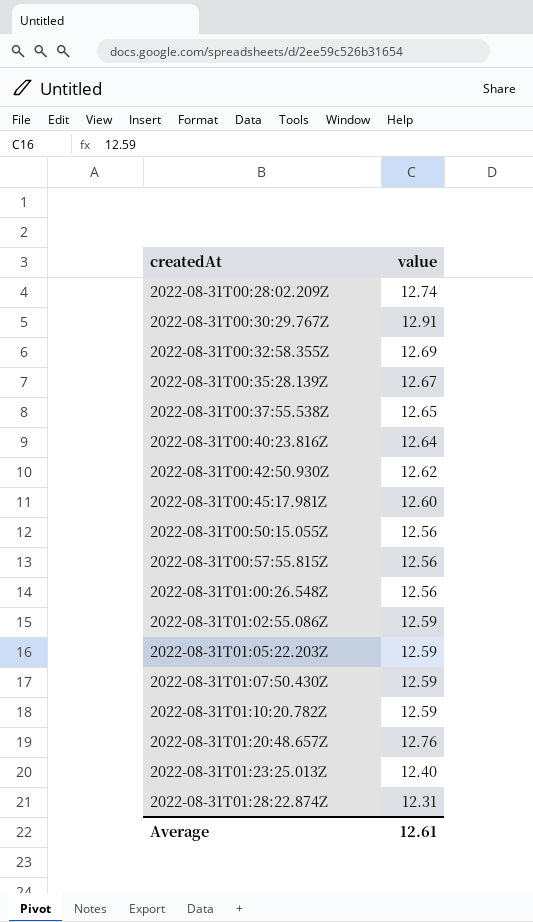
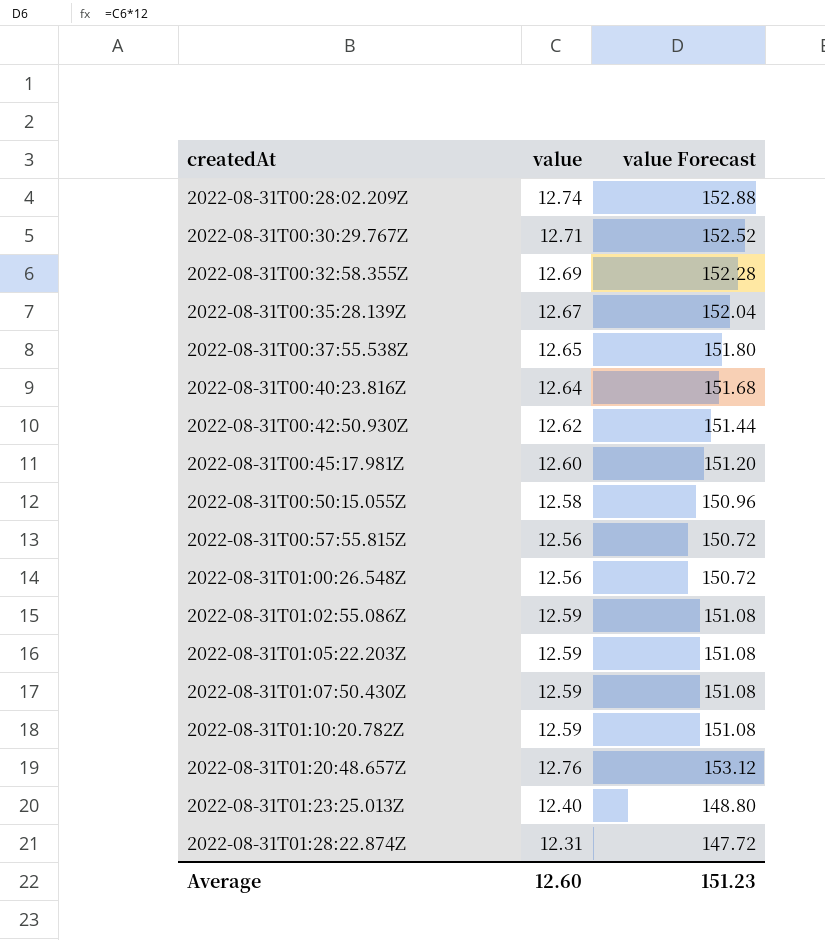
column value Forecast | formula: none -> [value] * 12
2022-08-31T00:30:29.767Z | value: 12.91 -> 12.71
2022-08-31T00:50:15.055Z | value: 12.56 -> 12.58
Average | value: 12.61 -> 12.60

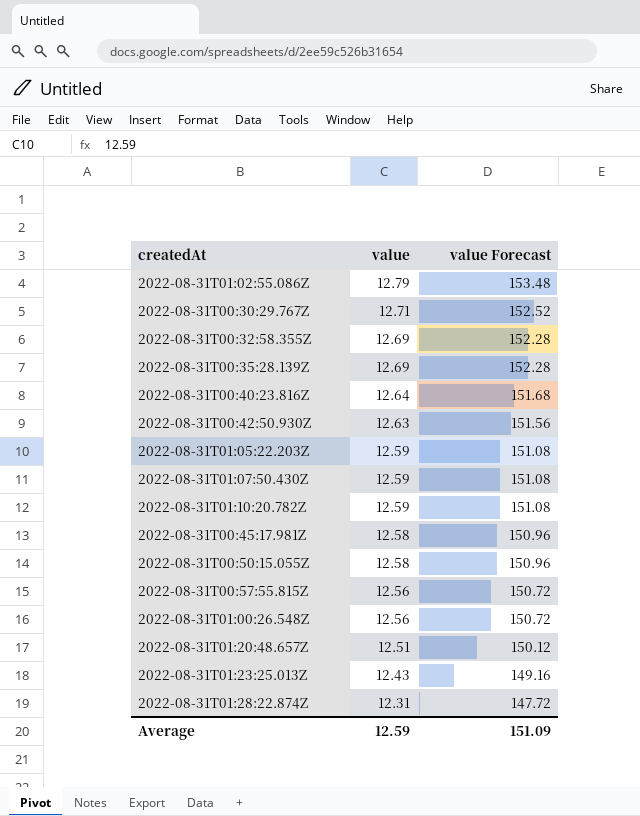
row order: createdAt ascending -> value descending
row 2022-08-31T00:28:02.209Z: 12.74 | 152.88 -> none
row 2022-08-31T00:37:55.538Z: 12.65 | 151.80 -> none
2022-08-31T01:02:55.086Z | value: 12.59 -> 12.79
2022-08-31T01:02:55.086Z | value Forecast: 151.08 -> 153.48
2022-08-31T00:35:28.139Z | value: 12.67 -> 12.69
2022-08-31T00:35:28.139Z | value Forecast: 152.04 -> 152.28
2022-08-31T00:42:50.930Z | value: 12.62 -> 12.63
2022-08-31T00:42:50.930Z | value Forecast: 151.44 -> 151.56
2022-08-31T00:45:17.981Z | value: 12.60 -> 12.58
2022-08-31T00:45:17.981Z | value Forecast: 151.20 -> 150.96
2022-08-31T01:20:48.657Z | value: 12.76 -> 12.51
2022-08-31T01:20:48.657Z | value Forecast: 153.12 -> 150.12
2022-08-31T01:23:25.013Z | value: 12.40 -> 12.43
2022-08-31T01:23:25.013Z | value Forecast: 148.80 -> 149.16
Average | value: 12.60 -> 12.59
Average | value Forecast: 151.23 -> 151.09

